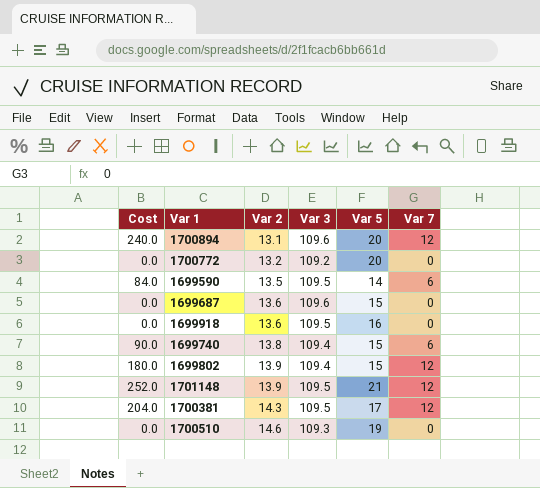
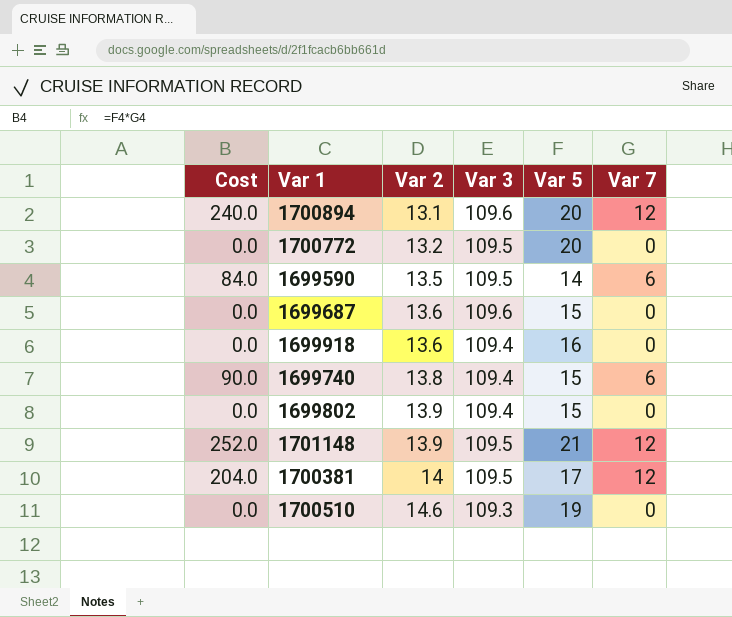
1700772 | Var 3: 109.2 -> 109.5
1699918 | Var 3: 109.5 -> 109.4
1699802 | Cost: 180.0 -> 0.0
1699802 | Var 7: 12 -> 0
1700381 | Var 2: 14.3 -> 14

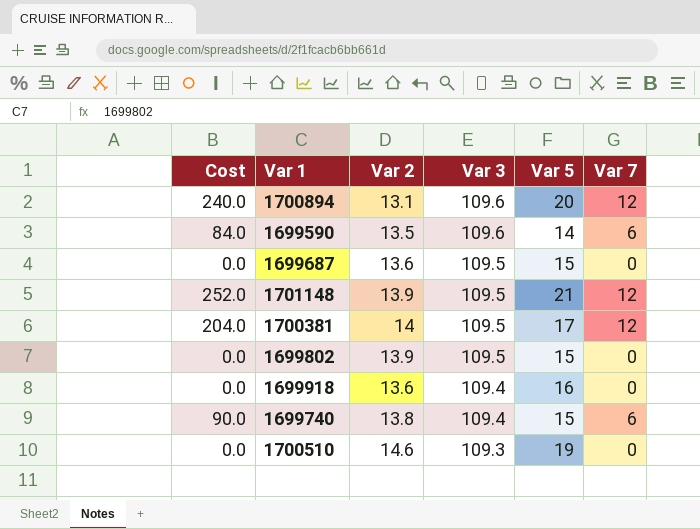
row order: Var 2 ascending -> Var 3 descending
row 1700772: 0.0 | 13.2 | 109.5 | 20 | 0 -> none
1699590 | Var 3: 109.5 -> 109.6
1699687 | Var 3: 109.6 -> 109.5
1699802 | Var 3: 109.4 -> 109.5

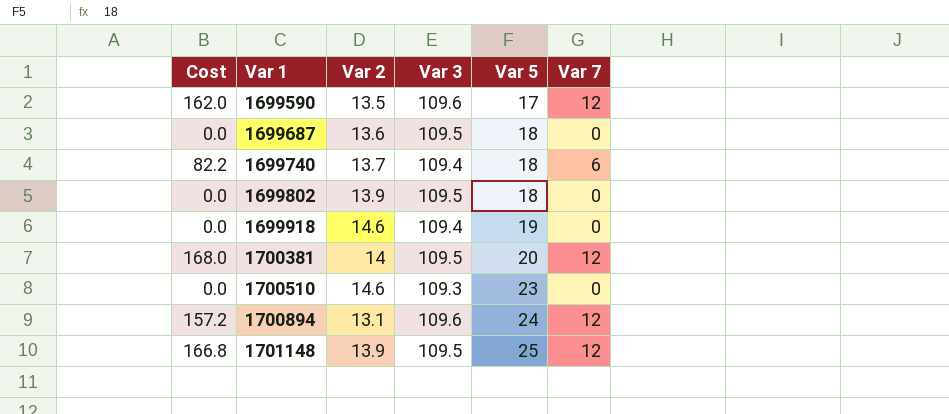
row order: Var 3 descending -> Var 1 ascending
column Cost | formula: [Var 5] * [Var 7] -> [Var 2] * [Var 7]
1699590 | Var 5: 14 -> 17
1699590 | Var 7: 6 -> 12
1699687 | Var 5: 15 -> 18
1699740 | Var 2: 13.8 -> 13.7
1699740 | Var 5: 15 -> 18
1699802 | Var 5: 15 -> 18
1699918 | Var 2: 13.6 -> 14.6
1699918 | Var 5: 16 -> 19
1700381 | Var 5: 17 -> 20
1700510 | Var 5: 19 -> 23
1700894 | Var 5: 20 -> 24
1701148 | Var 5: 21 -> 25

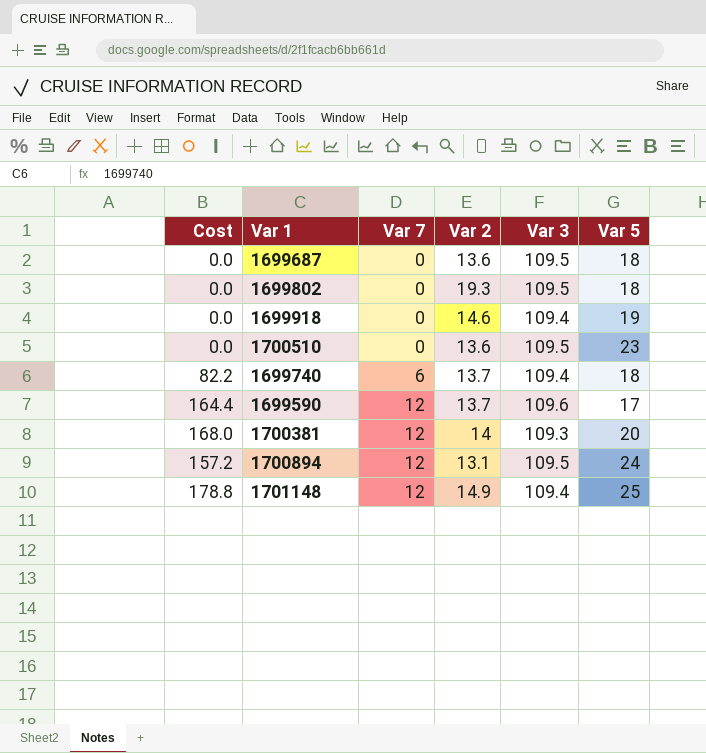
row order: Var 1 ascending -> Var 7 ascending
column Var 7 | position: 6 -> 3
1699802 | Var 2: 13.9 -> 19.3
1700510 | Var 2: 14.6 -> 13.6
1700510 | Var 3: 109.3 -> 109.5
1699590 | Cost: 162.0 -> 164.4
1699590 | Var 2: 13.5 -> 13.7
1700381 | Var 3: 109.5 -> 109.3
1700894 | Var 3: 109.6 -> 109.5
1701148 | Cost: 166.8 -> 178.8
1701148 | Var 2: 13.9 -> 14.9
1701148 | Var 3: 109.5 -> 109.4

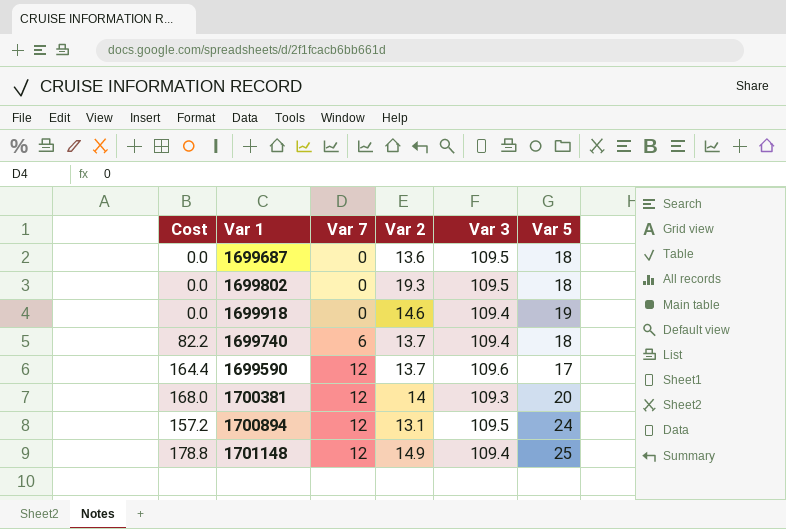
row 1700510: 0.0 | 0 | 13.6 | 109.5 | 23 -> none

